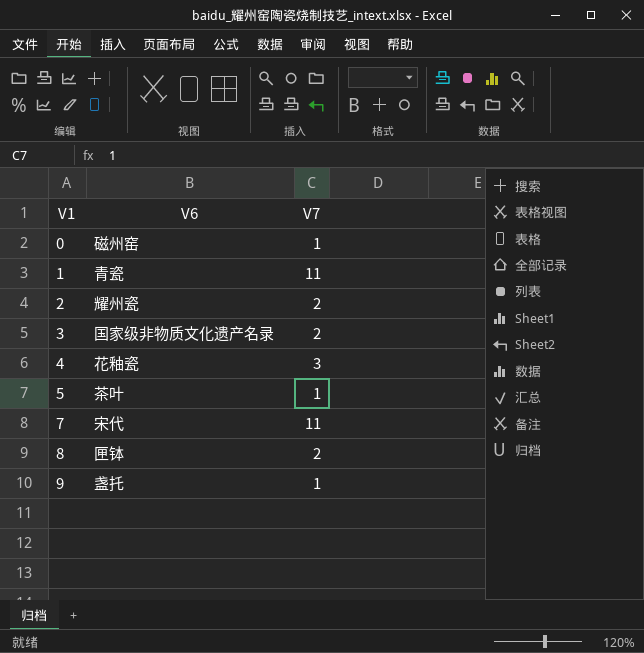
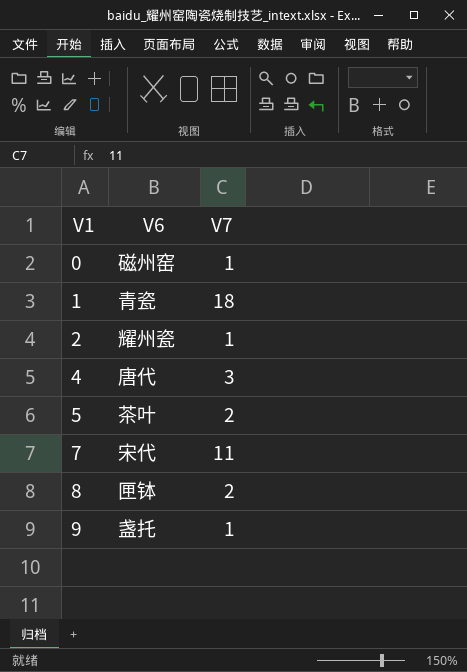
row 3: 国家级非物质文化遗产名录 | 2 -> none
1 | V7: 11 -> 18
2 | V7: 2 -> 1
4 | V6: 花釉瓷 -> 唐代
5 | V7: 1 -> 2

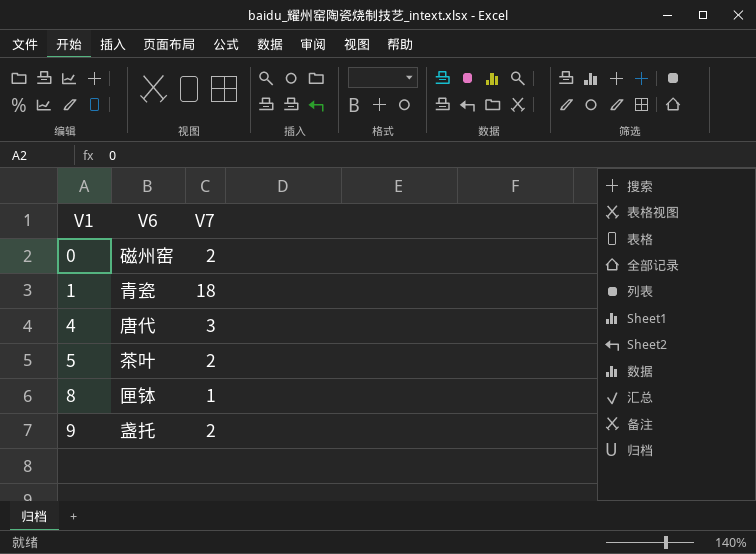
row 2: 耀州瓷 | 1 -> none
row 7: 宋代 | 11 -> none
0 | V7: 1 -> 2
8 | V7: 2 -> 1
9 | V7: 1 -> 2

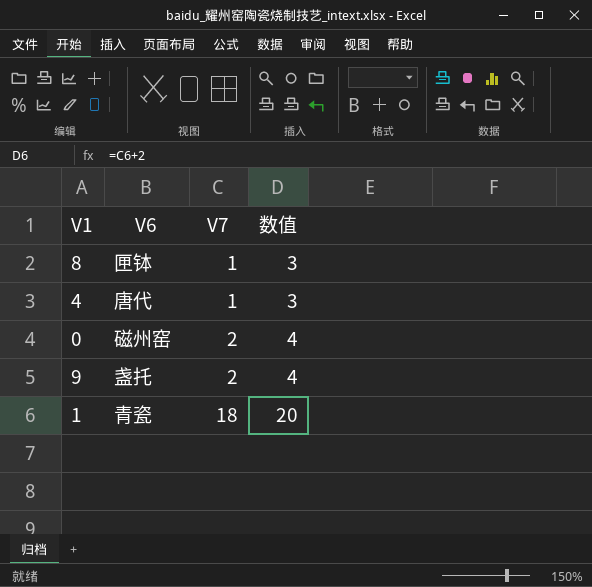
row order: V1 ascending -> V7 ascending
column 数值 | formula: none -> [V7] + 2
row 5: 茶叶 | 2 -> none
4 | V7: 3 -> 1

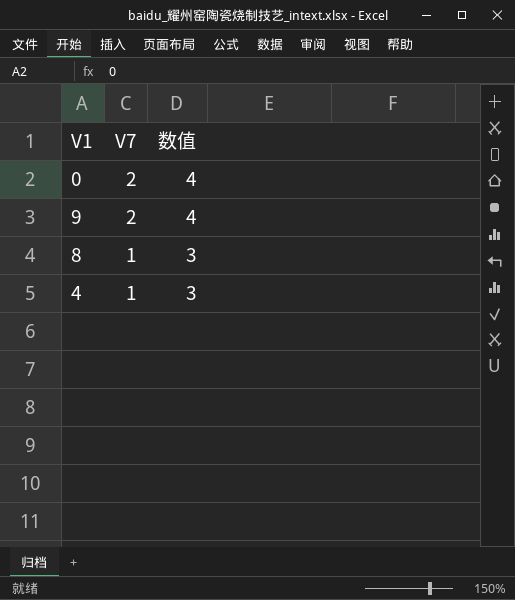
row order: V7 ascending -> V7 descending
column V6 | position: 2 -> none
row 1: 青瓷 | 18 | 20 -> none

